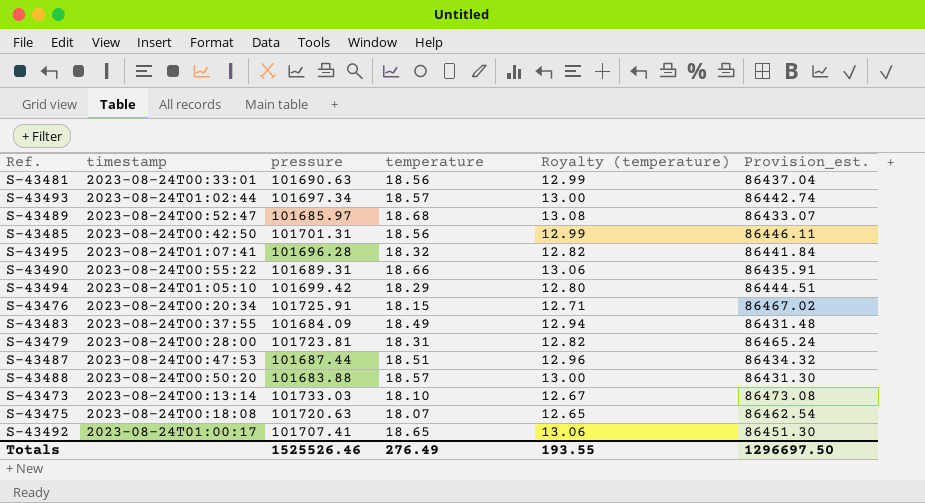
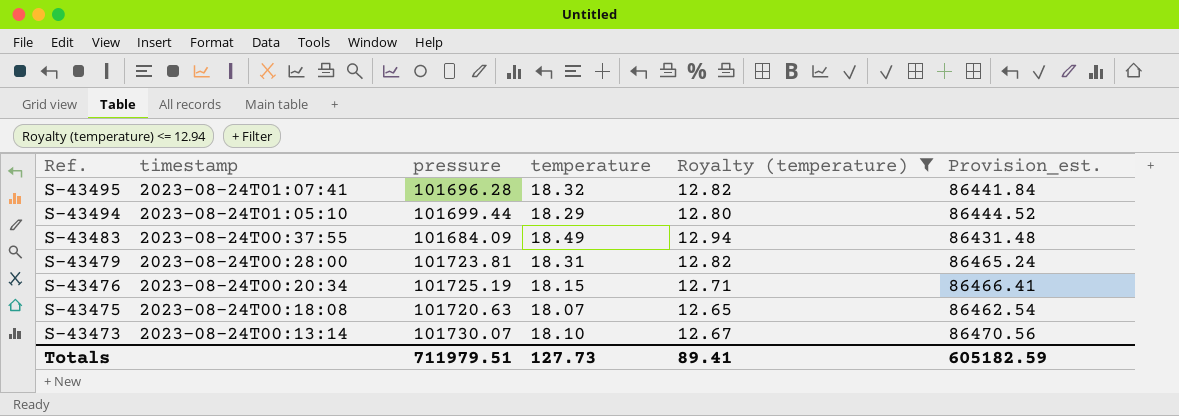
filter: none -> Royalty (temperature) <= 12.94
row order: none -> Ref. descending
S-43494 | pressure: 101699.42 -> 101699.44
S-43494 | Provision_est.: 86444.51 -> 86444.52
S-43476 | pressure: 101725.91 -> 101725.19
S-43476 | Provision_est.: 86467.02 -> 86466.41
S-43473 | pressure: 101733.03 -> 101730.07
S-43473 | Provision_est.: 86473.08 -> 86470.56
Totals | pressure: 1525526.46 -> 711979.51
Totals | temperature: 276.49 -> 127.73
Totals | Royalty (temperature): 193.55 -> 89.41
Totals | Provision_est.: 1296697.50 -> 605182.59

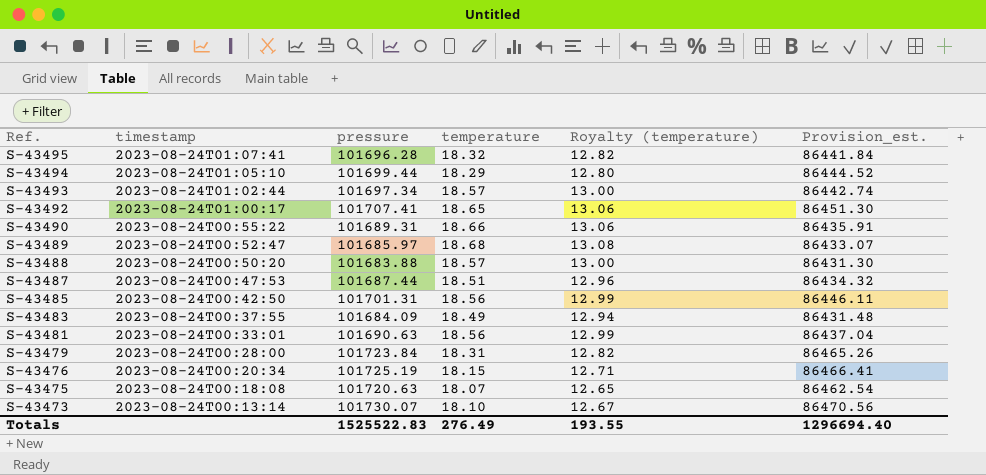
filter: Royalty (temperature) <= 12.94 -> none
S-43479 | pressure: 101723.81 -> 101723.84
S-43479 | Provision_est.: 86465.24 -> 86465.26
Totals | pressure: 711979.51 -> 1525522.83
Totals | temperature: 127.73 -> 276.49
Totals | Royalty (temperature): 89.41 -> 193.55
Totals | Provision_est.: 605182.59 -> 1296694.40

